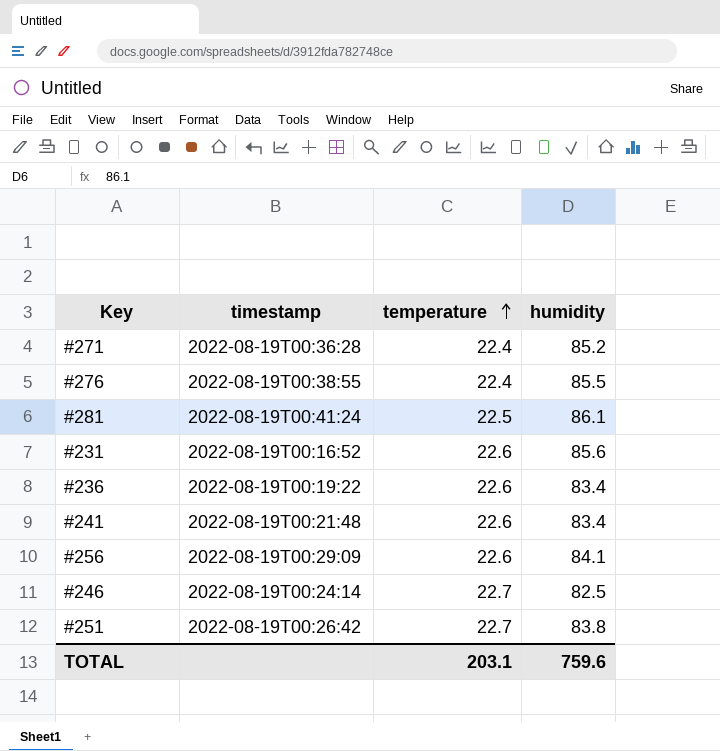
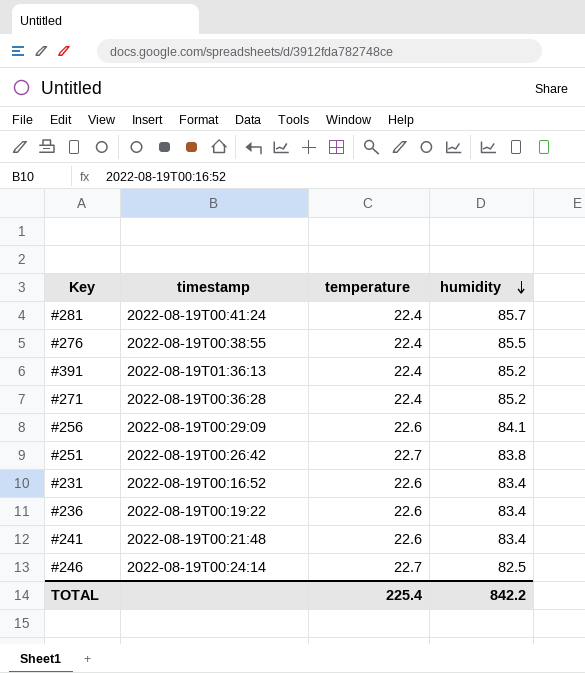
row order: temperature ascending -> humidity descending
#281 | temperature: 22.5 -> 22.4
#281 | humidity: 86.1 -> 85.7
row #391: none -> 2022-08-19T01:36:13 | 22.4 | 85.2
#231 | humidity: 85.6 -> 83.4
TOTAL | temperature: 203.1 -> 225.4
TOTAL | humidity: 759.6 -> 842.2

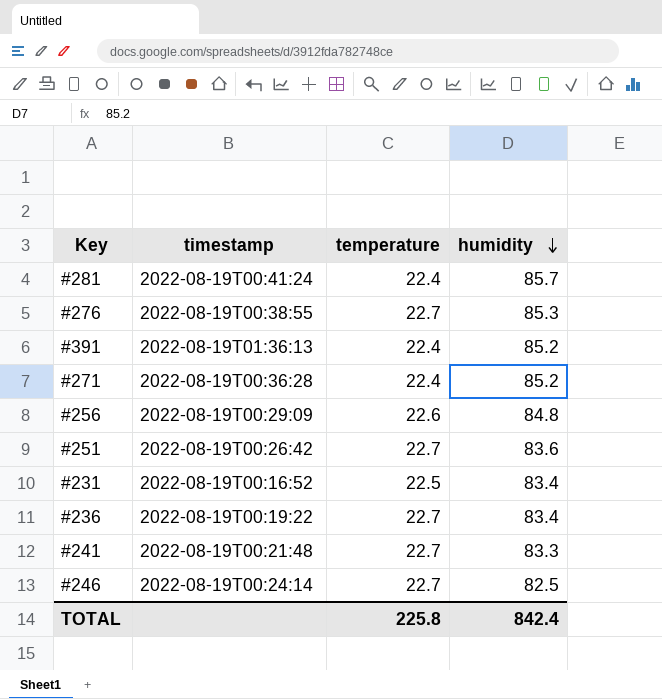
#276 | temperature: 22.4 -> 22.7
#276 | humidity: 85.5 -> 85.3
#256 | humidity: 84.1 -> 84.8
#251 | humidity: 83.8 -> 83.6
#231 | temperature: 22.6 -> 22.5
#236 | temperature: 22.6 -> 22.7
#241 | temperature: 22.6 -> 22.7
#241 | humidity: 83.4 -> 83.3
TOTAL | temperature: 225.4 -> 225.8
TOTAL | humidity: 842.2 -> 842.4

